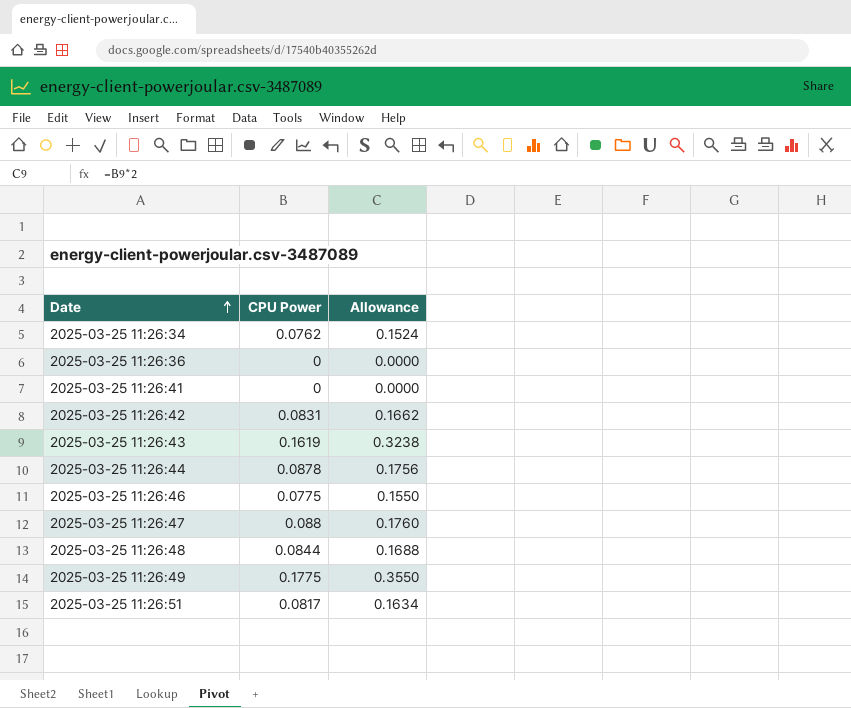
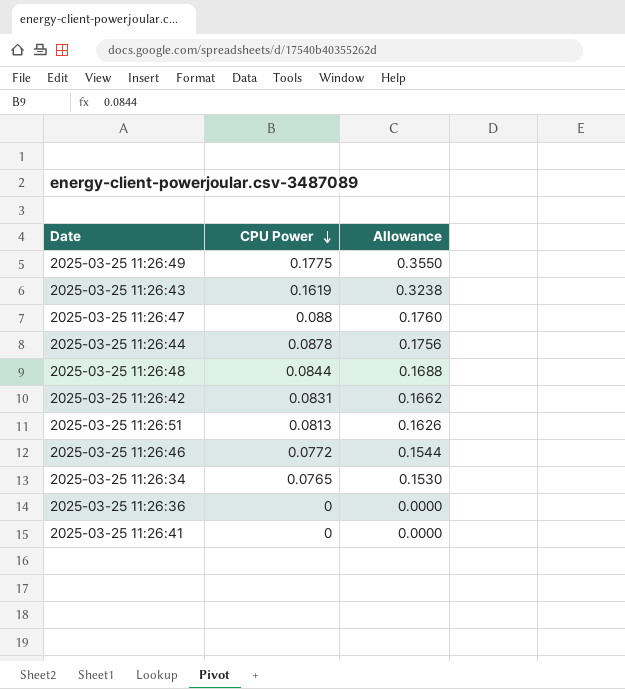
row order: Date ascending -> CPU Power descending
2025-03-25 11:26:51 | CPU Power: 0.0817 -> 0.0813
2025-03-25 11:26:51 | Allowance: 0.1634 -> 0.1626
2025-03-25 11:26:46 | CPU Power: 0.0775 -> 0.0772
2025-03-25 11:26:46 | Allowance: 0.1550 -> 0.1544
2025-03-25 11:26:34 | CPU Power: 0.0762 -> 0.0765
2025-03-25 11:26:34 | Allowance: 0.1524 -> 0.1530

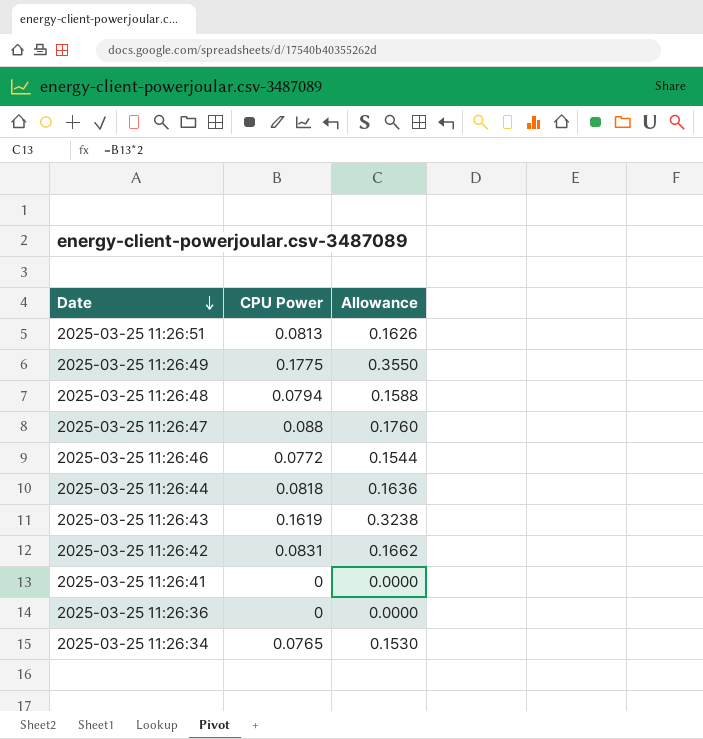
row order: CPU Power descending -> Date descending
2025-03-25 11:26:48 | CPU Power: 0.0844 -> 0.0794
2025-03-25 11:26:48 | Allowance: 0.1688 -> 0.1588
2025-03-25 11:26:44 | CPU Power: 0.0878 -> 0.0818
2025-03-25 11:26:44 | Allowance: 0.1756 -> 0.1636

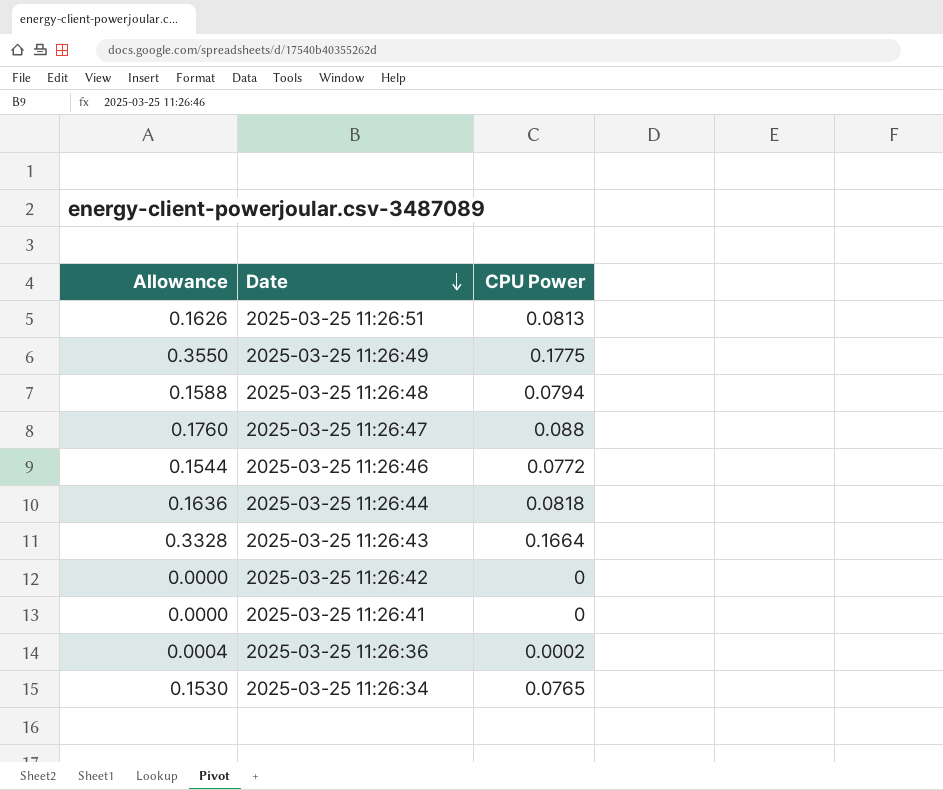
column Allowance | position: 3 -> 1
2025-03-25 11:26:43 | Allowance: 0.3238 -> 0.3328
2025-03-25 11:26:43 | CPU Power: 0.1619 -> 0.1664
2025-03-25 11:26:42 | Allowance: 0.1662 -> 0.0000
2025-03-25 11:26:42 | CPU Power: 0.0831 -> 0
2025-03-25 11:26:36 | Allowance: 0.0000 -> 0.0004
2025-03-25 11:26:36 | CPU Power: 0 -> 0.0002

